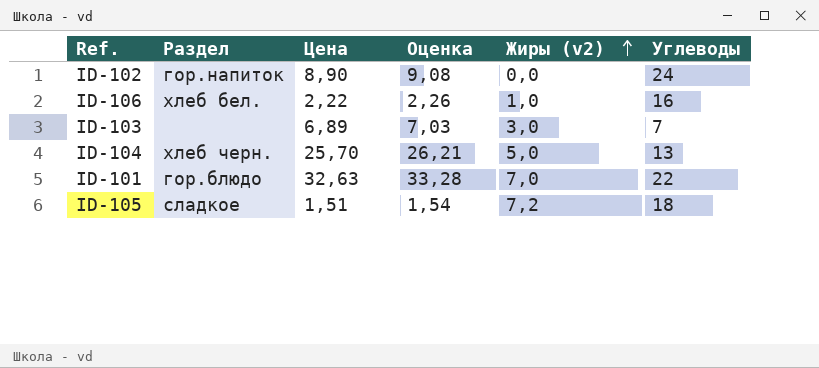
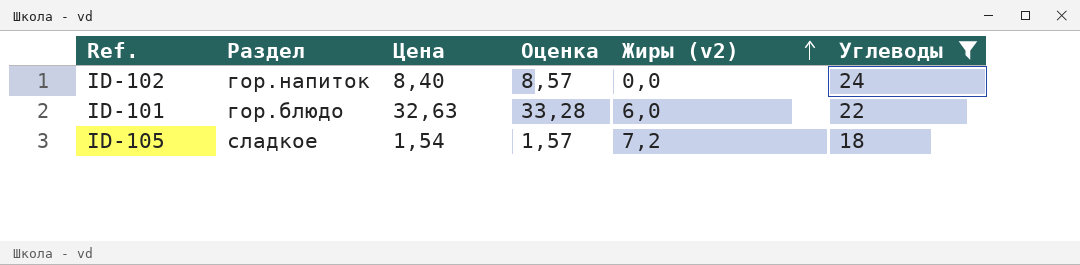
filter: none -> Углеводы >= 18
ID-102 | Цена: 8,90 -> 8,40
ID-102 | Оценка: 9,08 -> 8,57
ID-101 | Жиры (v2): 7,0 -> 6,0
ID-105 | Цена: 1,51 -> 1,54
ID-105 | Оценка: 1,54 -> 1,57

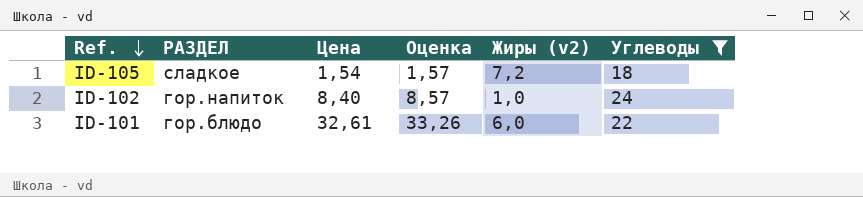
row order: Жиры (v2) ascending -> Ref. descending
column name: Раздел -> РАЗДЕЛ
ID-102 | Жиры (v2): 0,0 -> 1,0
ID-101 | Цена: 32,63 -> 32,61
ID-101 | Оценка: 33,28 -> 33,26

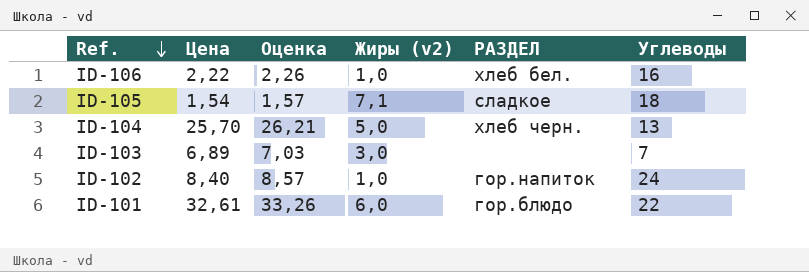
filter: Углеводы >= 18 -> none
column РАЗДЕЛ | position: 2 -> 5
ID-105 | Жиры (v2): 7,2 -> 7,1

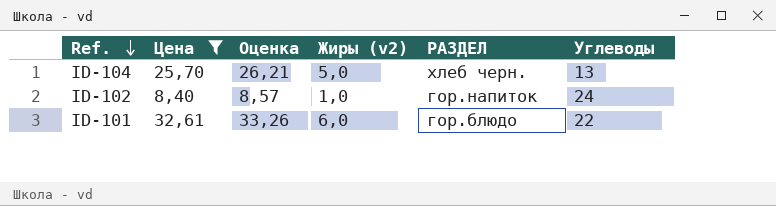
filter: none -> Цена >= 8,40

